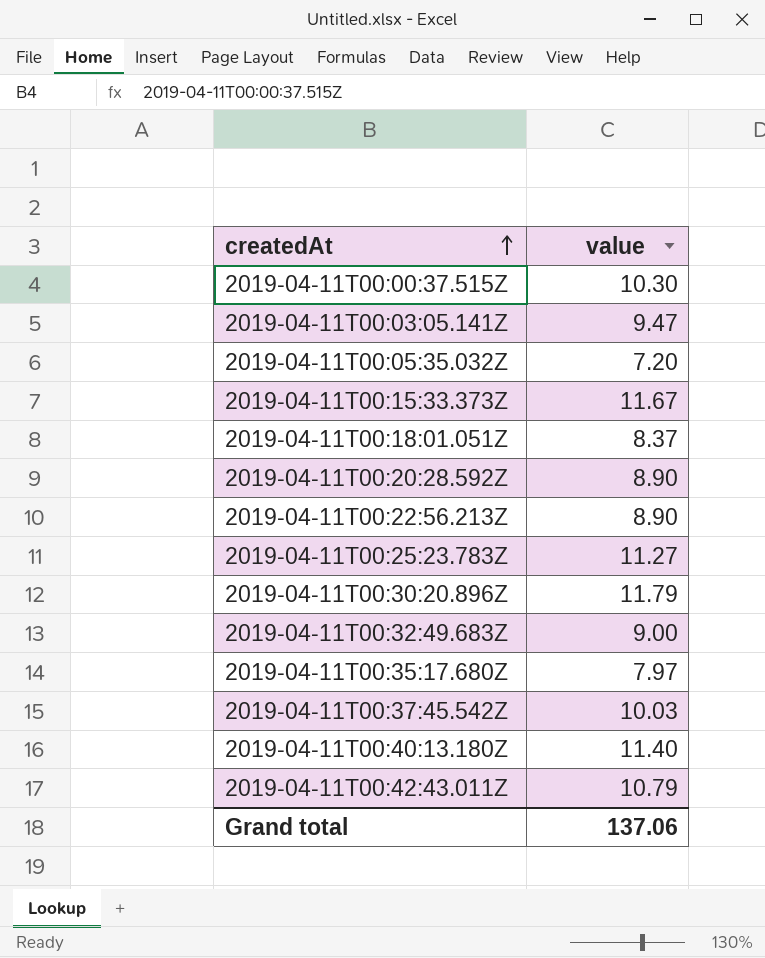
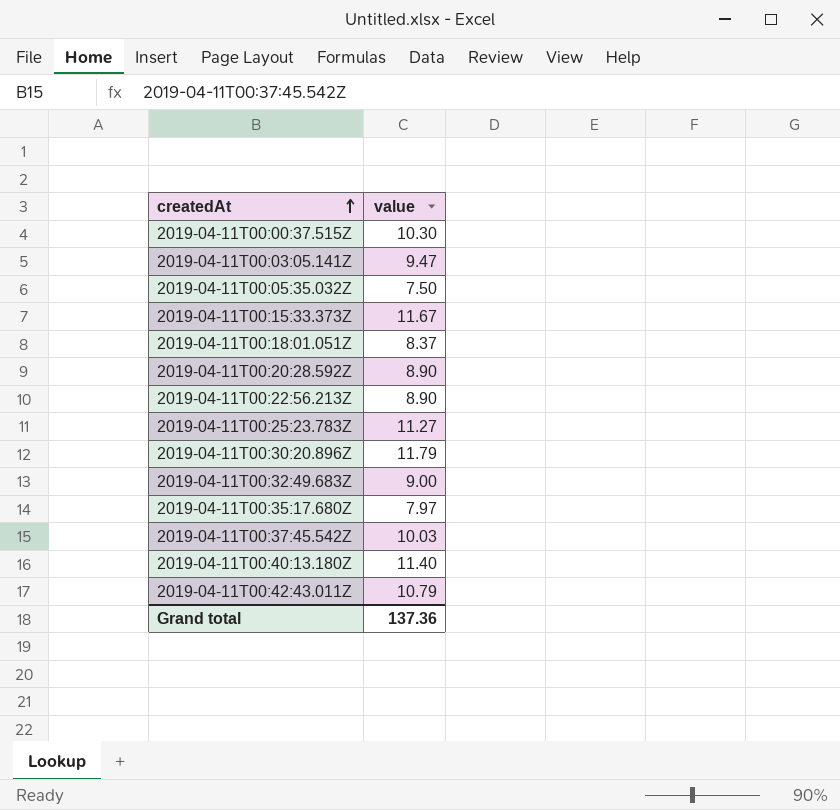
2019-04-11T00:05:35.032Z | value: 7.20 -> 7.50
Grand total | value: 137.06 -> 137.36

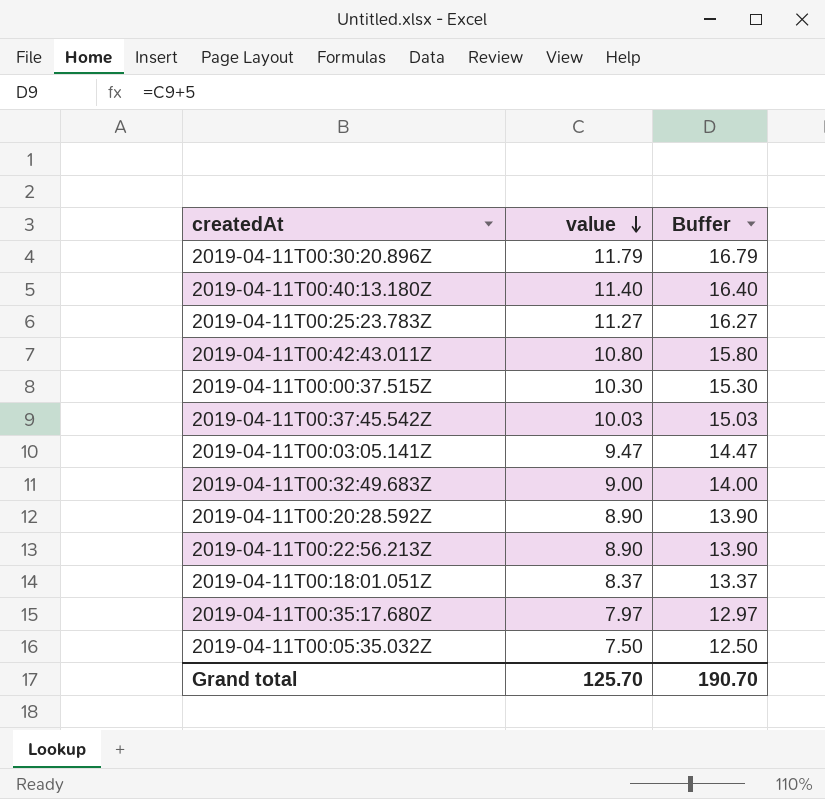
row order: createdAt ascending -> value descending
column Buffer | formula: none -> [value] + 5
row 2019-04-11T00:15:33.373Z: 11.67 -> none
2019-04-11T00:42:43.011Z | value: 10.79 -> 10.80
Grand total | value: 137.36 -> 125.70

